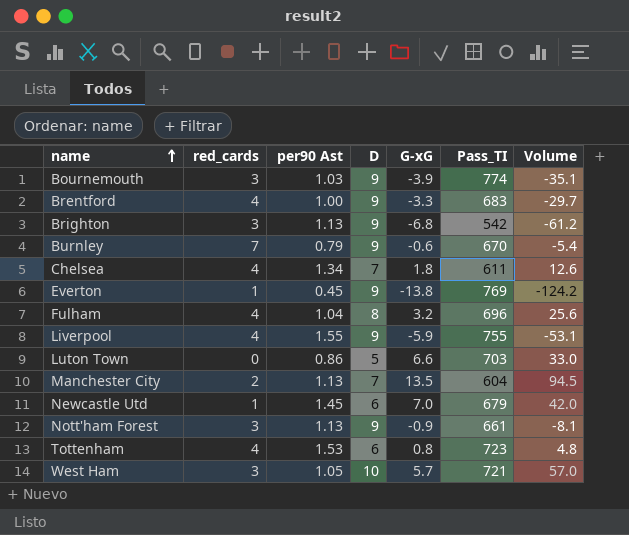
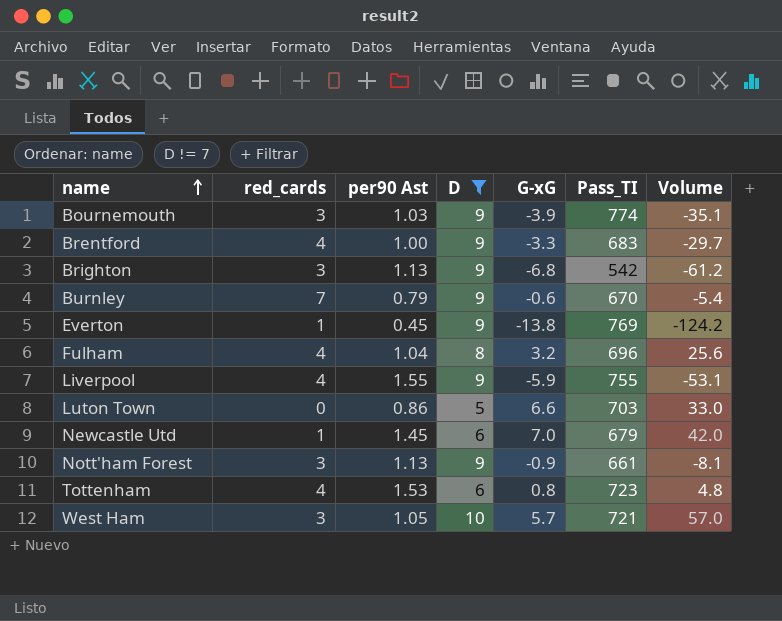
filter: none -> D != 7

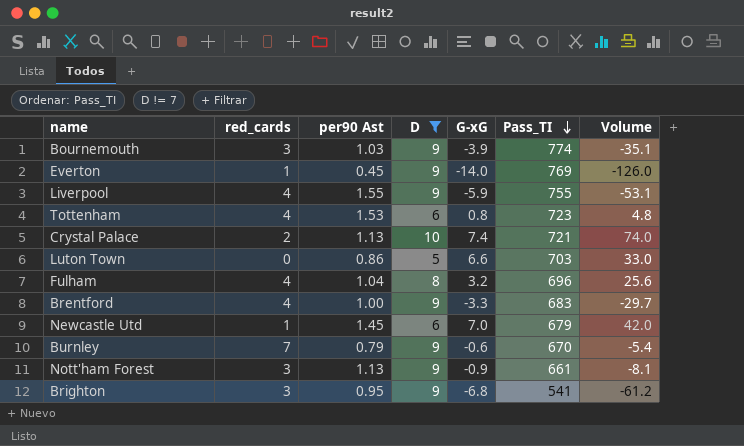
row order: name ascending -> Pass_TI descending
row West Ham: 3 | 1.05 | 10 | 5.7 | 721 | 57.0 -> none
Everton | G-xG: -13.8 -> -14.0
Everton | Volume: -124.2 -> -126.0
row Crystal Palace: none -> 2 | 1.13 | 10 | 7.4 | 721 | 74.0
Brighton | per90 Ast: 1.13 -> 0.95
Brighton | Pass_TI: 542 -> 541

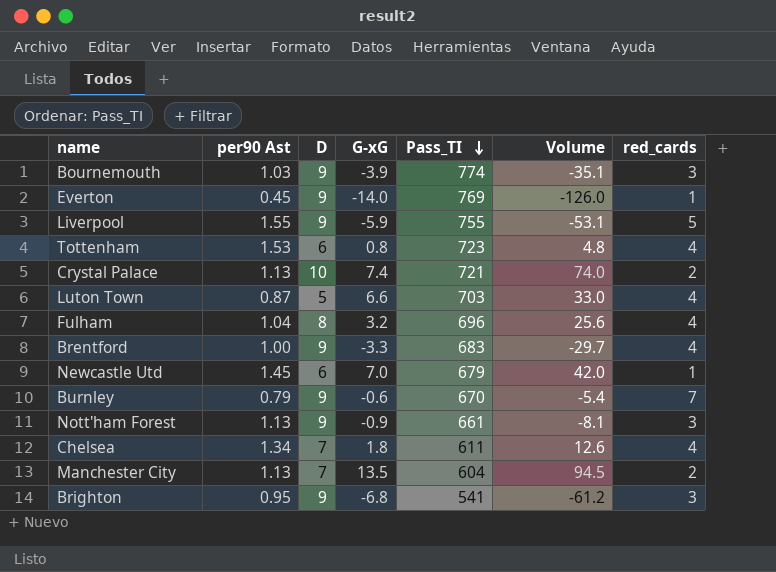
filter: D != 7 -> none
column red_cards | position: 2 -> 7
Liverpool | red_cards: 4 -> 5
Luton Town | per90 Ast: 0.86 -> 0.87
Luton Town | red_cards: 0 -> 4

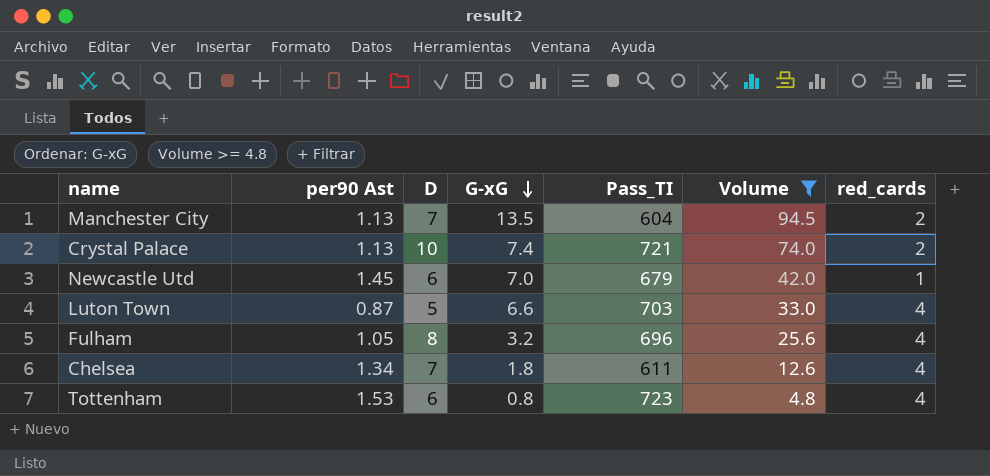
filter: none -> Volume >= 4.8
row order: Pass_TI descending -> G-xG descending
Fulham | per90 Ast: 1.04 -> 1.05

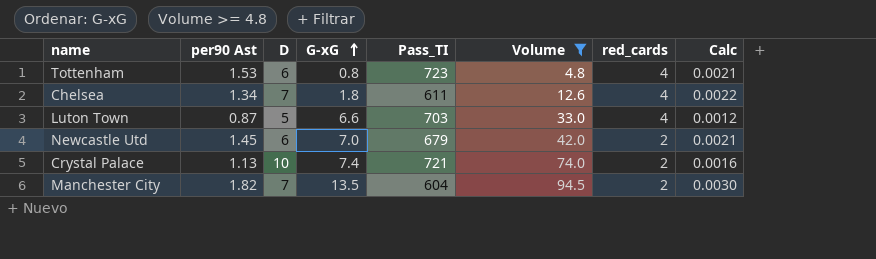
row order: G-xG descending -> G-xG ascending
column Calc | formula: none -> [per90 Ast] / [Pass_TI]
row Fulham: 1.05 | 8 | 3.2 | 696 | 25.6 | 4 -> none
Newcastle Utd | red_cards: 1 -> 2
Manchester City | per90 Ast: 1.13 -> 1.82

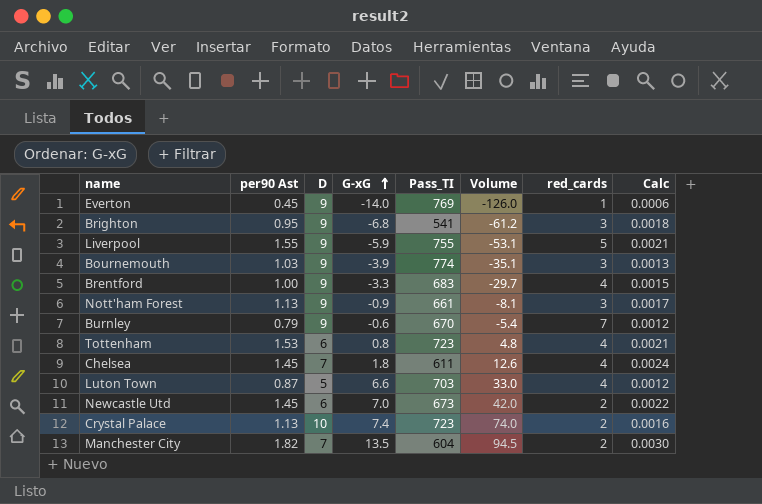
filter: Volume >= 4.8 -> none
Chelsea | per90 Ast: 1.34 -> 1.45
Chelsea | Calc: 0.0022 -> 0.0024
Newcastle Utd | Pass_TI: 679 -> 673
Newcastle Utd | Calc: 0.0021 -> 0.0022
Crystal Palace | Pass_TI: 721 -> 723

